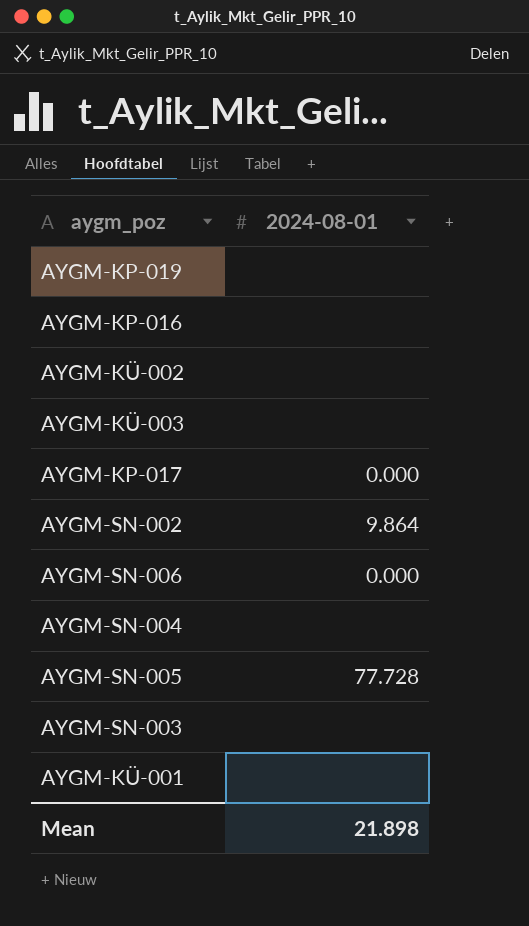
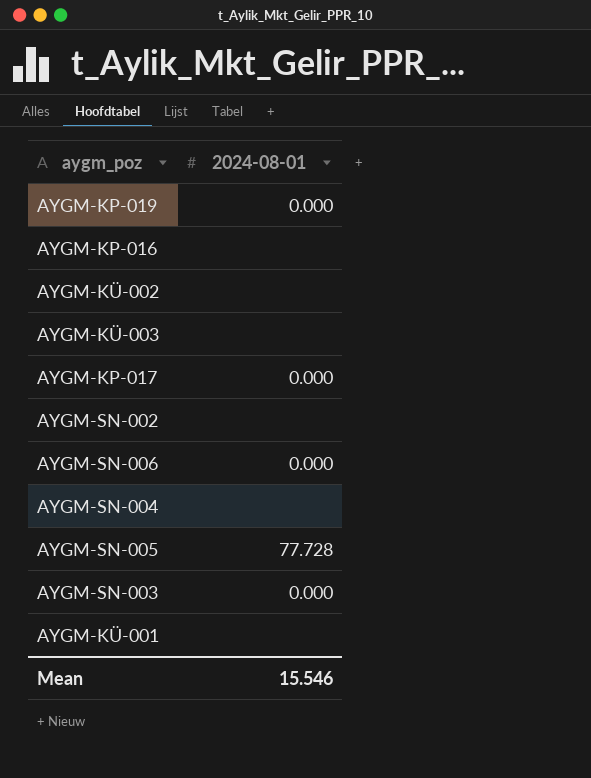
AYGM-KP-019 | 2024-08-01: none -> 0.000
AYGM-SN-002 | 2024-08-01: 9.864 -> none
AYGM-SN-003 | 2024-08-01: none -> 0.000
Mean | 2024-08-01: 21.898 -> 15.546

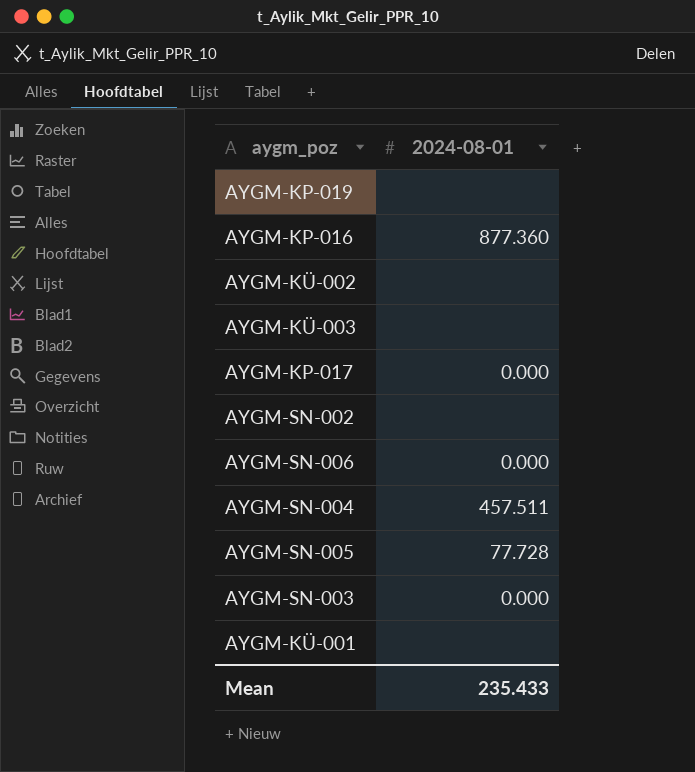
AYGM-KP-019 | 2024-08-01: 0.000 -> none
AYGM-KP-016 | 2024-08-01: none -> 877.360
AYGM-SN-004 | 2024-08-01: none -> 457.511
Mean | 2024-08-01: 15.546 -> 235.433

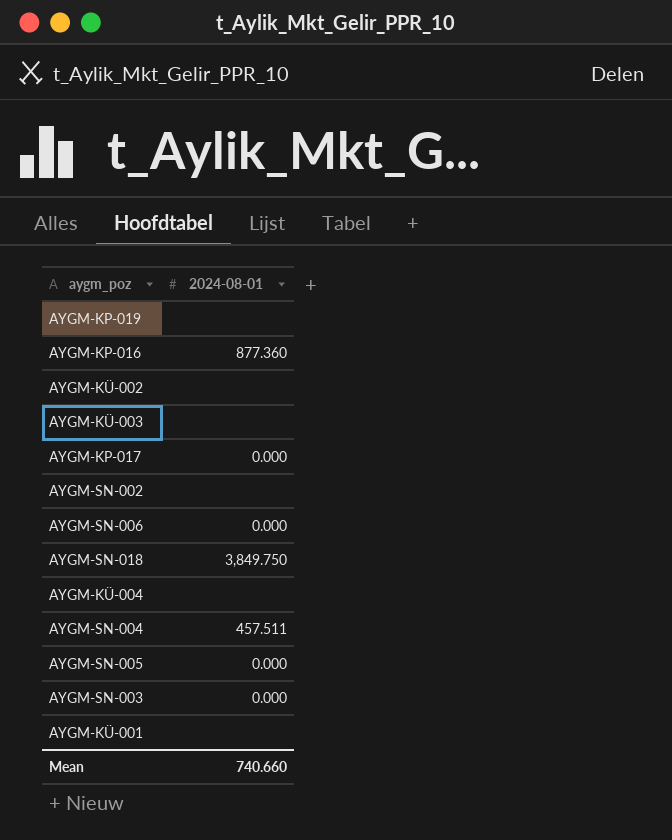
row AYGM-SN-018: none -> 3,849.750
row AYGM-KÜ-004: none -> none
AYGM-SN-005 | 2024-08-01: 77.728 -> 0.000
Mean | 2024-08-01: 235.433 -> 740.660

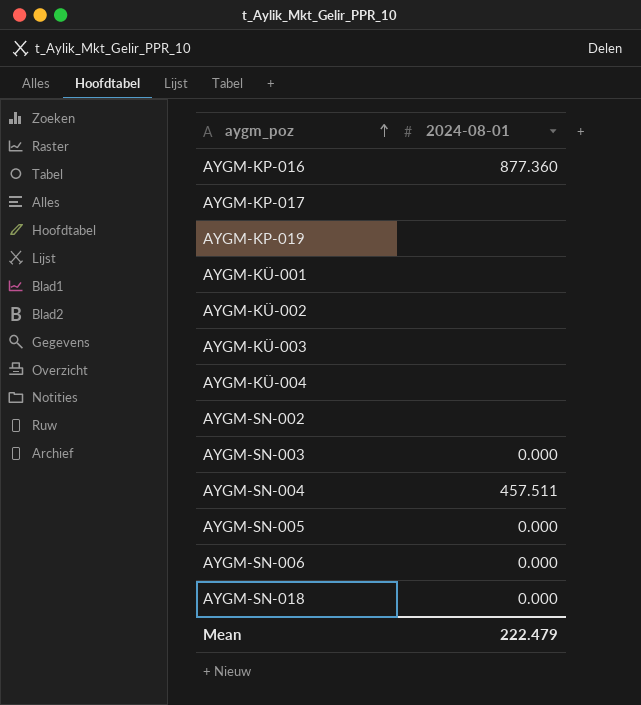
row order: none -> aygm_poz ascending
AYGM-KP-017 | 2024-08-01: 0.000 -> none
AYGM-SN-018 | 2024-08-01: 3,849.750 -> 0.000
Mean | 2024-08-01: 740.660 -> 222.479

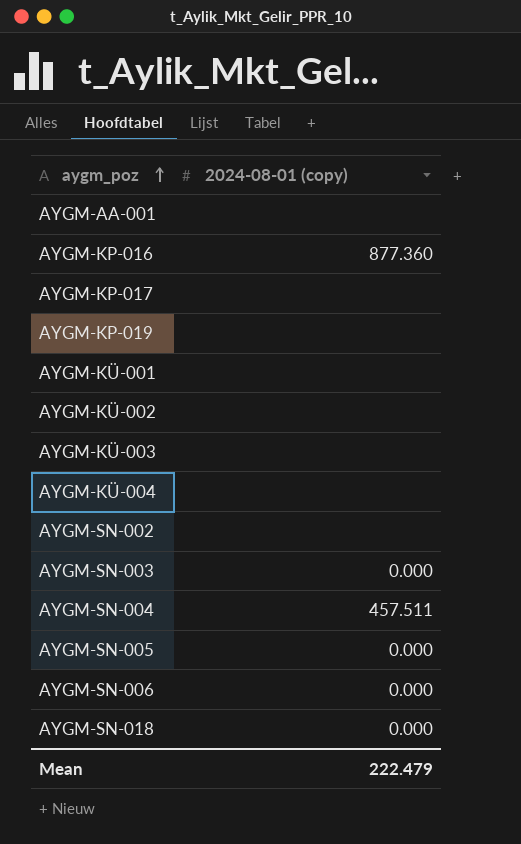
column name: 2024-08-01 -> 2024-08-01 (copy)
row AYGM-AA-001: none -> none

